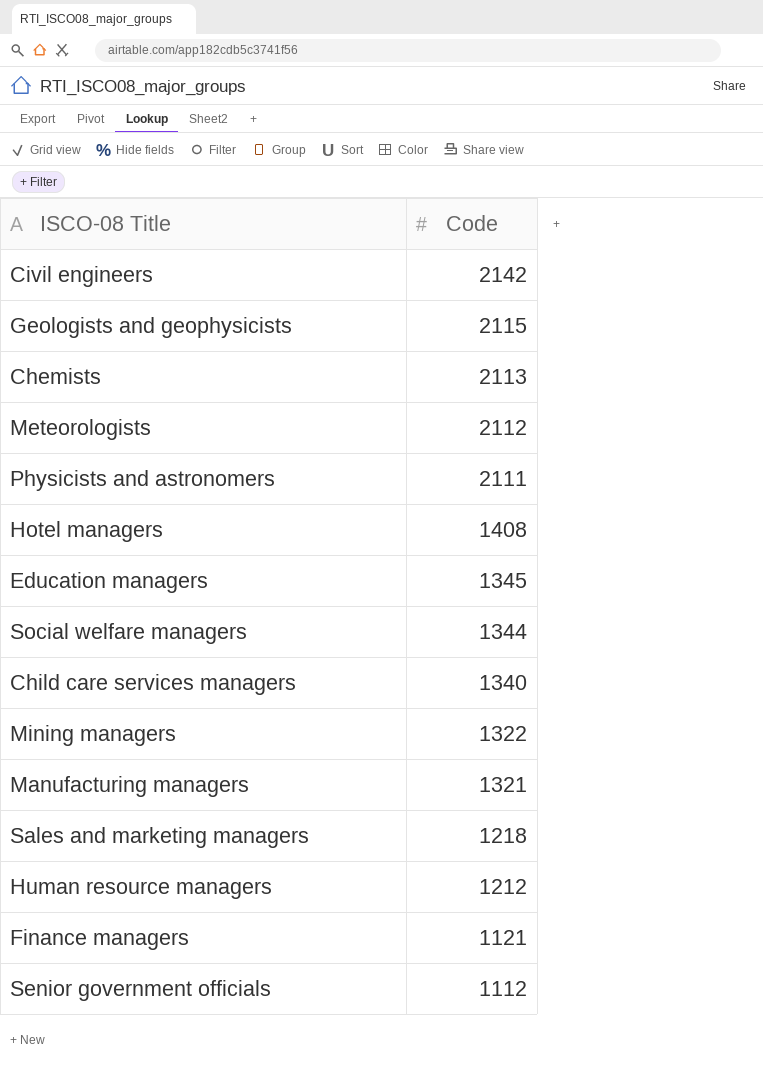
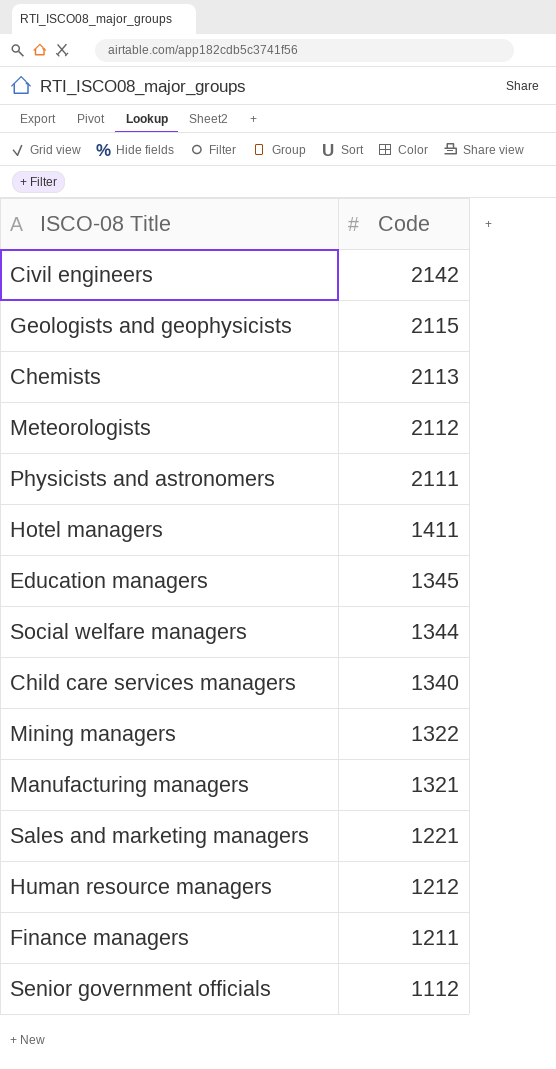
Hotel managers | Code: 1408 -> 1411
Sales and marketing managers | Code: 1218 -> 1221
Finance managers | Code: 1121 -> 1211

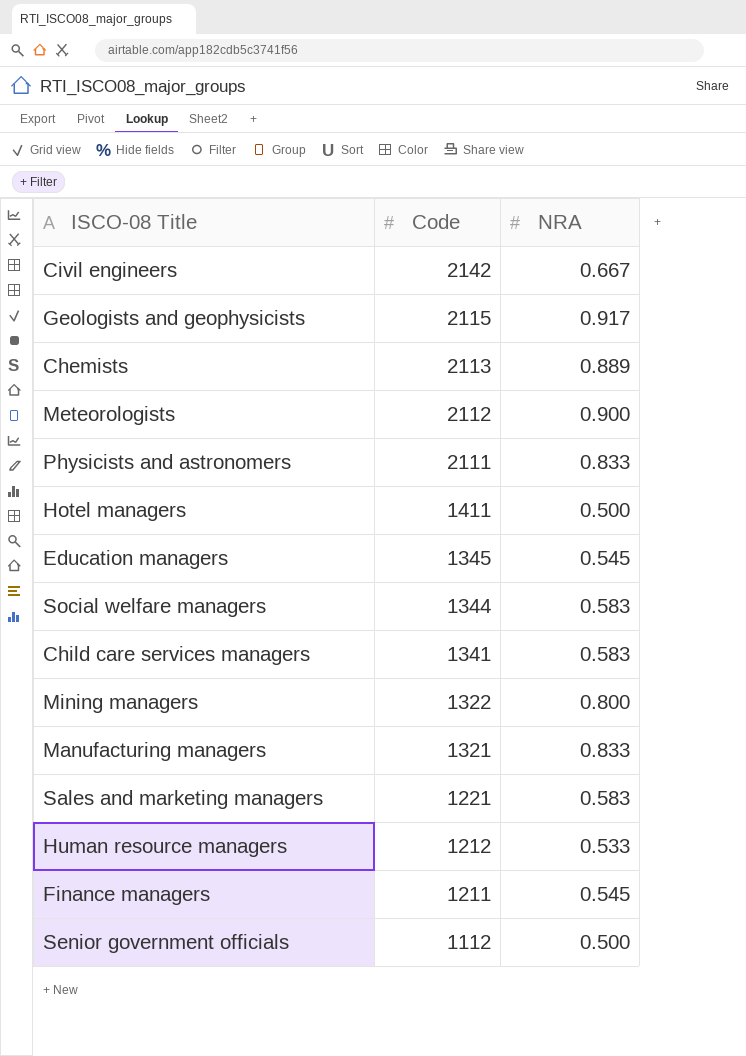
column NRA | position: none -> 3
Child care services managers | Code: 1340 -> 1341

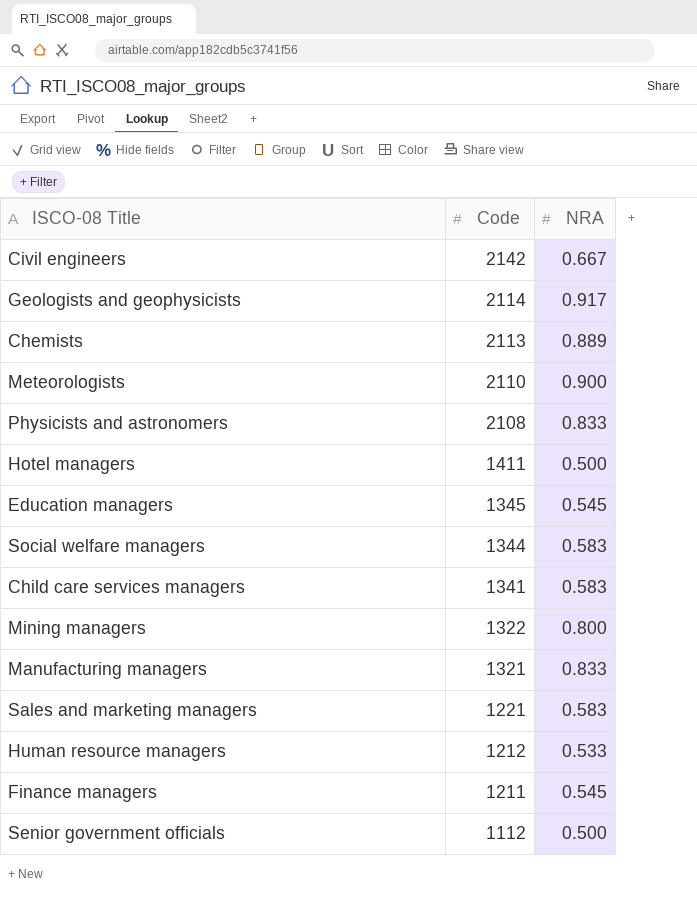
Geologists and geophysicists | Code: 2115 -> 2114
Meteorologists | Code: 2112 -> 2110
Physicists and astronomers | Code: 2111 -> 2108

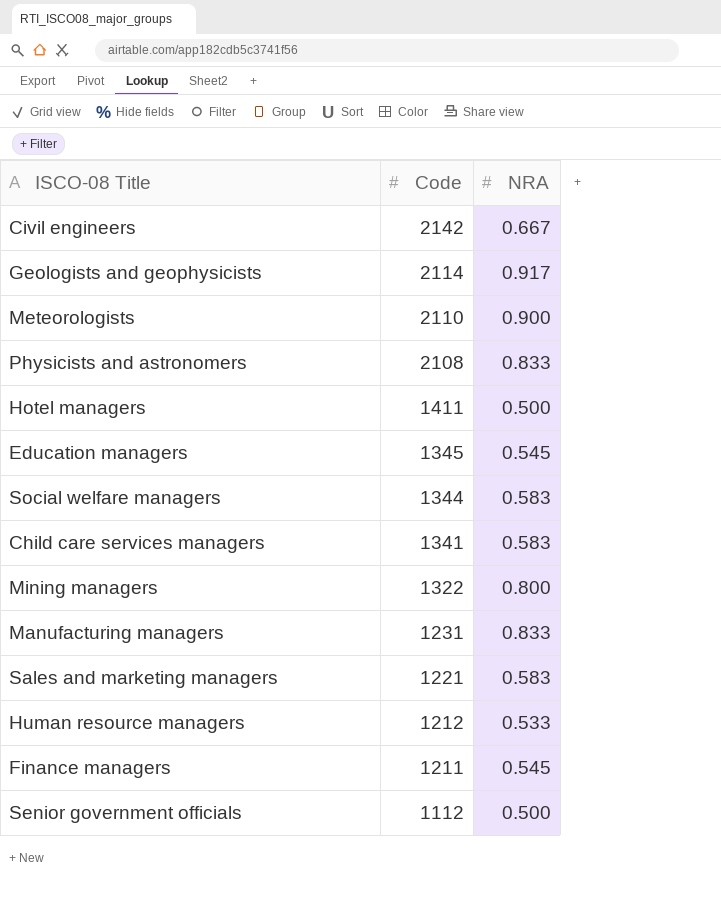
row Chemists: 2113 | 0.889 -> none
Manufacturing managers | Code: 1321 -> 1231

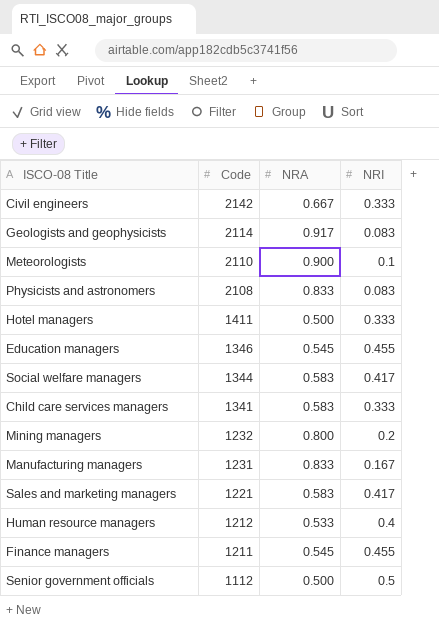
column NRI | position: none -> 4
Education managers | Code: 1345 -> 1346
Mining managers | Code: 1322 -> 1232

